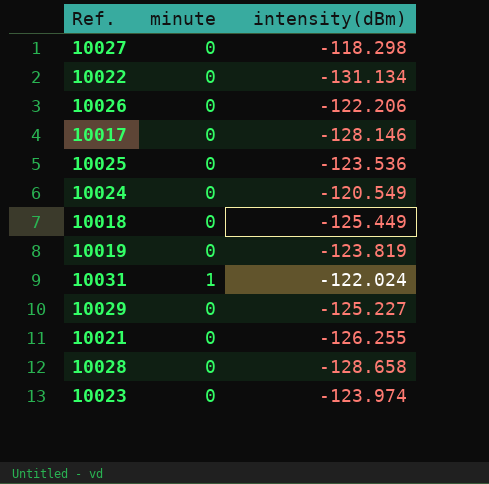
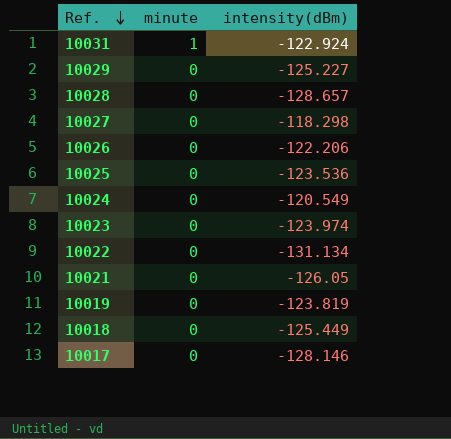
row order: none -> Ref. descending
10031 | intensity(dBm): -122.024 -> -122.924
10028 | intensity(dBm): -128.658 -> -128.657
10021 | intensity(dBm): -126.255 -> -126.05

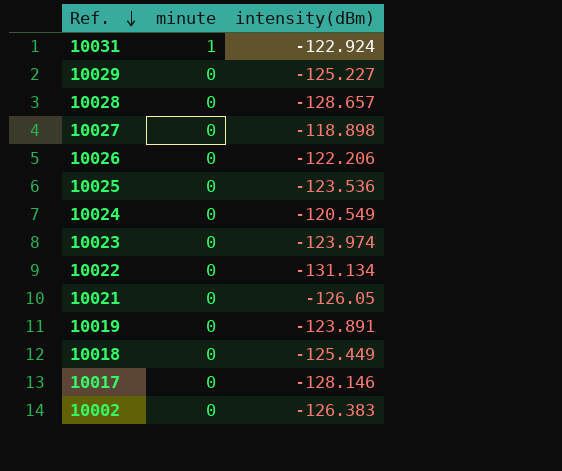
10027 | intensity(dBm): -118.298 -> -118.898
10019 | intensity(dBm): -123.819 -> -123.891
row 10002: none -> 0 | -126.383

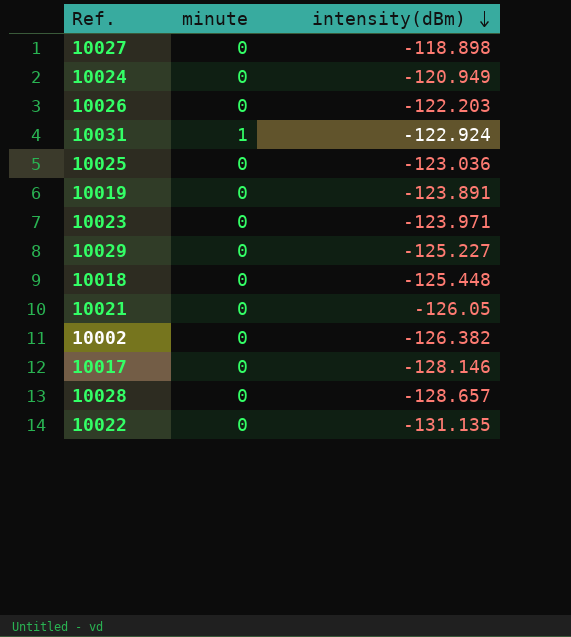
row order: Ref. descending -> intensity(dBm) descending
10024 | intensity(dBm): -120.549 -> -120.949
10026 | intensity(dBm): -122.206 -> -122.203
10025 | intensity(dBm): -123.536 -> -123.036
10023 | intensity(dBm): -123.974 -> -123.971
10018 | intensity(dBm): -125.449 -> -125.448
10002 | intensity(dBm): -126.383 -> -126.382
10022 | intensity(dBm): -131.134 -> -131.135

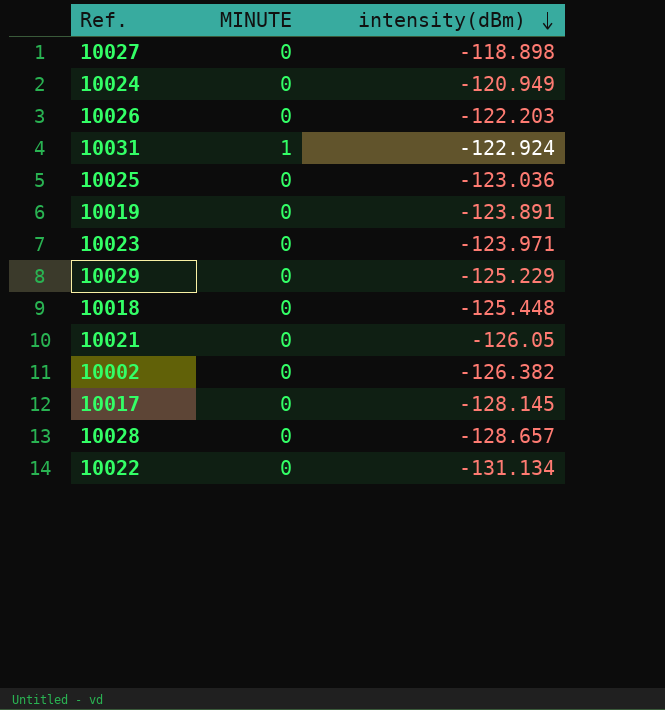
column name: minute -> MINUTE
10029 | intensity(dBm): -125.227 -> -125.229
10017 | intensity(dBm): -128.146 -> -128.145
10022 | intensity(dBm): -131.135 -> -131.134

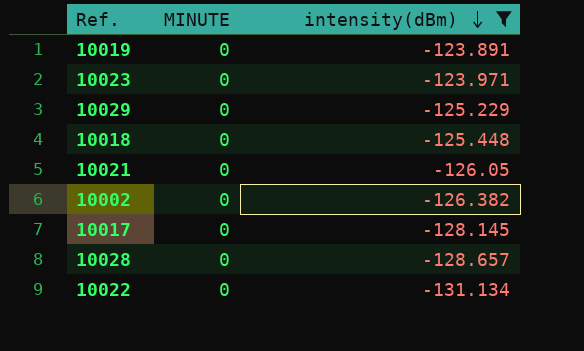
filter: none -> intensity(dBm) <= -123.891

